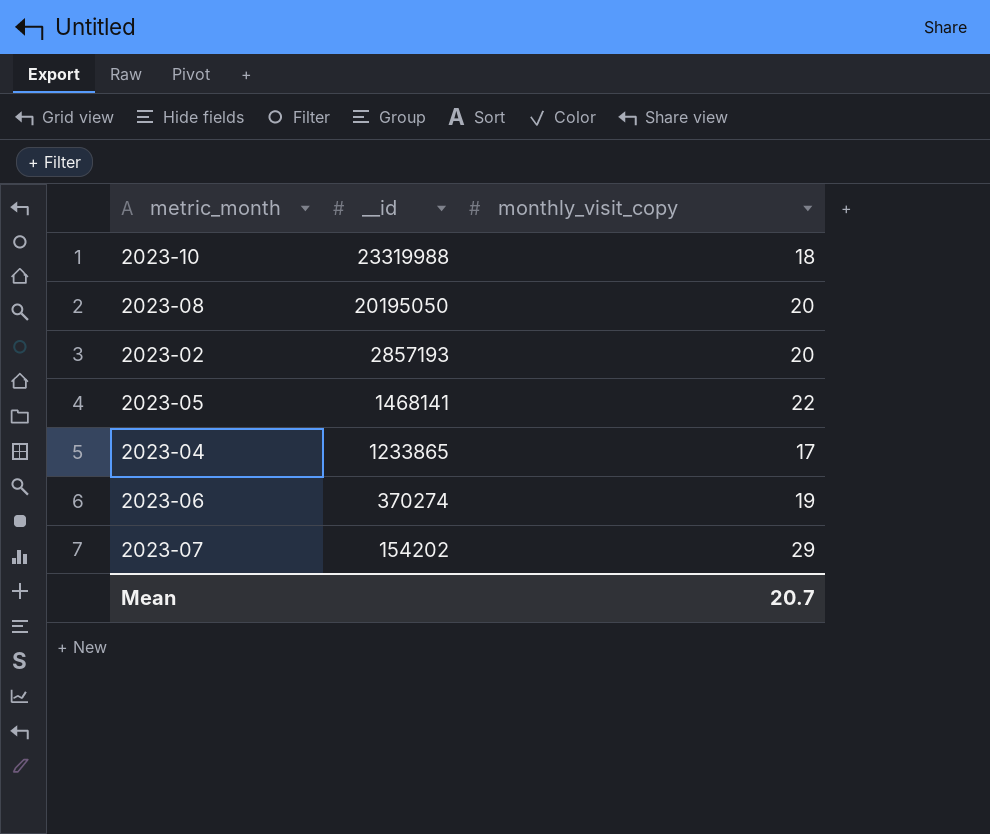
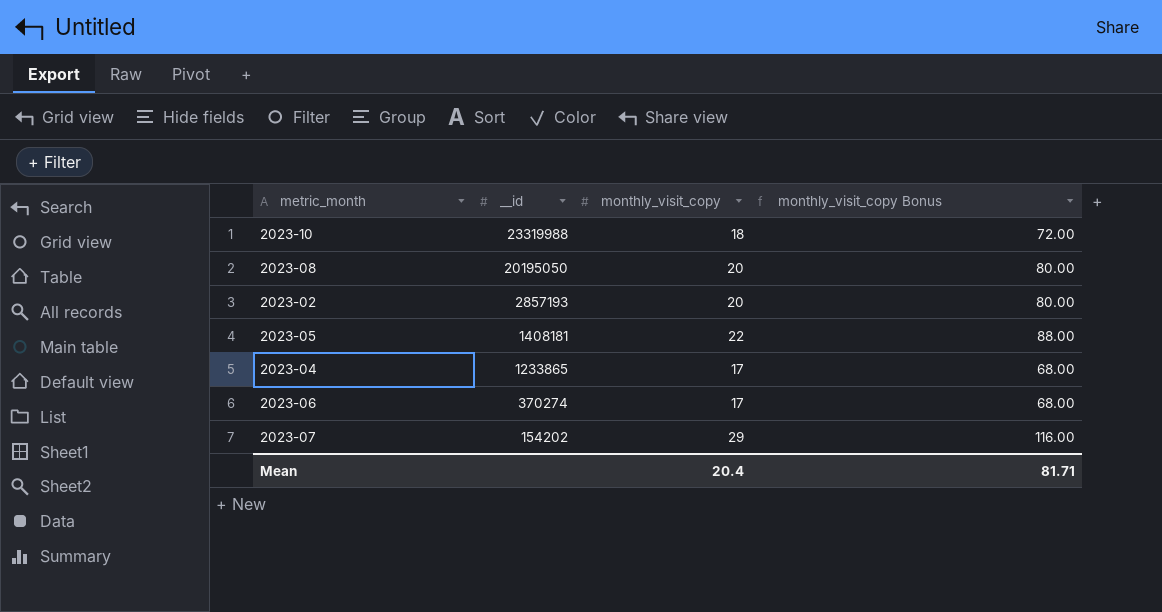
column monthly_visit_copy Bonus | formula: none -> [monthly_visit_copy] * 4
2023-05 | __id: 1468141 -> 1408181
2023-06 | monthly_visit_copy: 19 -> 17
Mean | monthly_visit_copy: 20.7 -> 20.4

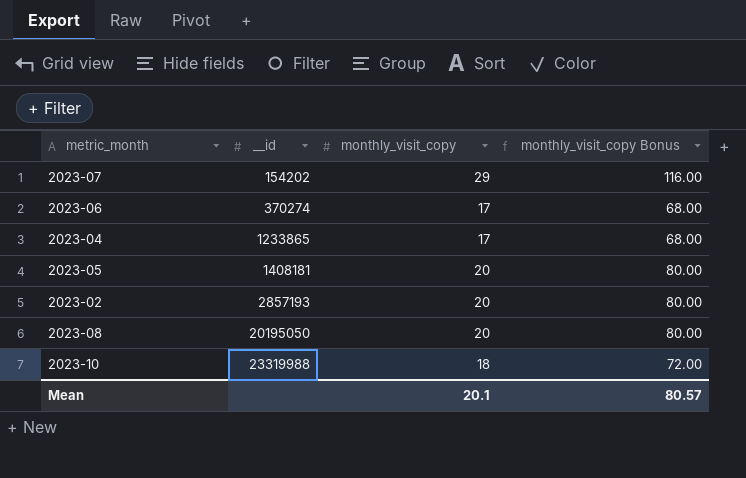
row order: __id descending -> __id ascending
2023-05 | monthly_visit_copy: 22 -> 20
2023-05 | monthly_visit_copy Bonus: 88.00 -> 80.00
Mean | monthly_visit_copy: 20.4 -> 20.1
Mean | monthly_visit_copy Bonus: 81.71 -> 80.57

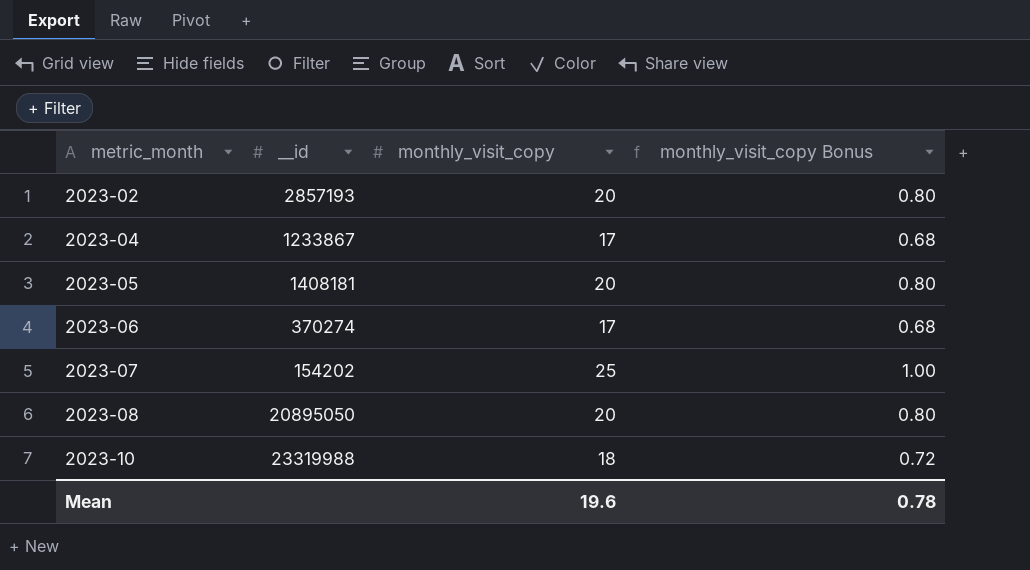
row order: __id ascending -> metric_month ascending
column monthly_visit_copy Bonus | formula: [monthly_visit_copy] * 4 -> [monthly_visit_copy] * 0.04
2023-04 | __id: 1233865 -> 1233867
2023-07 | monthly_visit_copy: 29 -> 25
2023-08 | __id: 20195050 -> 20895050
Mean | monthly_visit_copy: 20.1 -> 19.6
Mean | monthly_visit_copy Bonus: 80.57 -> 0.78

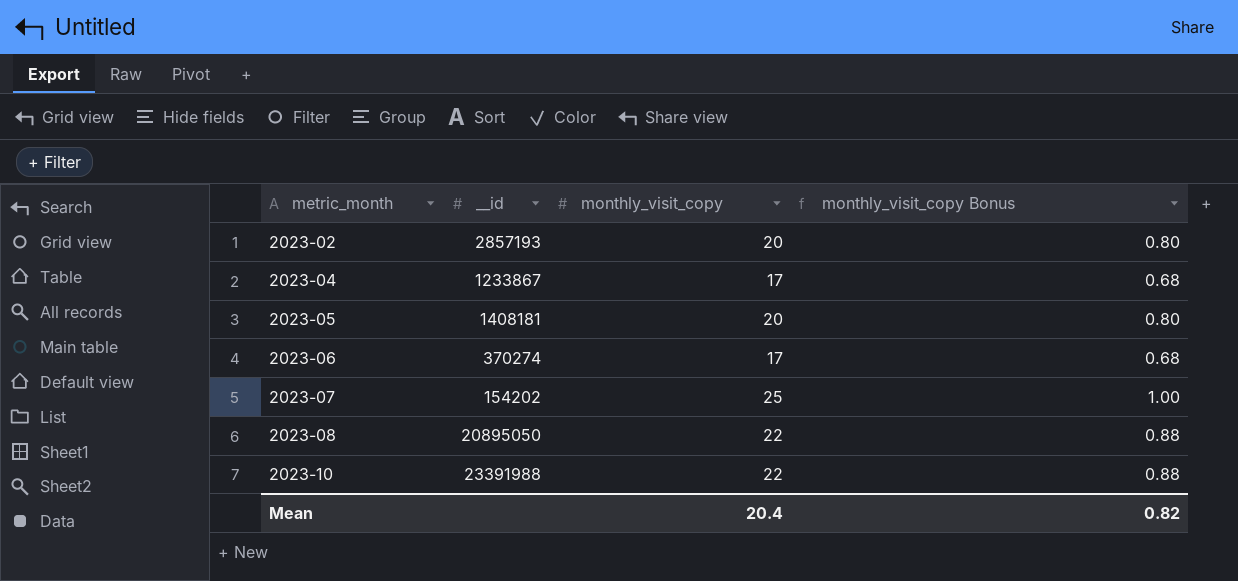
2023-08 | monthly_visit_copy: 20 -> 22
2023-08 | monthly_visit_copy Bonus: 0.80 -> 0.88
2023-10 | __id: 23319988 -> 23391988
2023-10 | monthly_visit_copy: 18 -> 22
2023-10 | monthly_visit_copy Bonus: 0.72 -> 0.88
Mean | monthly_visit_copy: 19.6 -> 20.4
Mean | monthly_visit_copy Bonus: 0.78 -> 0.82

